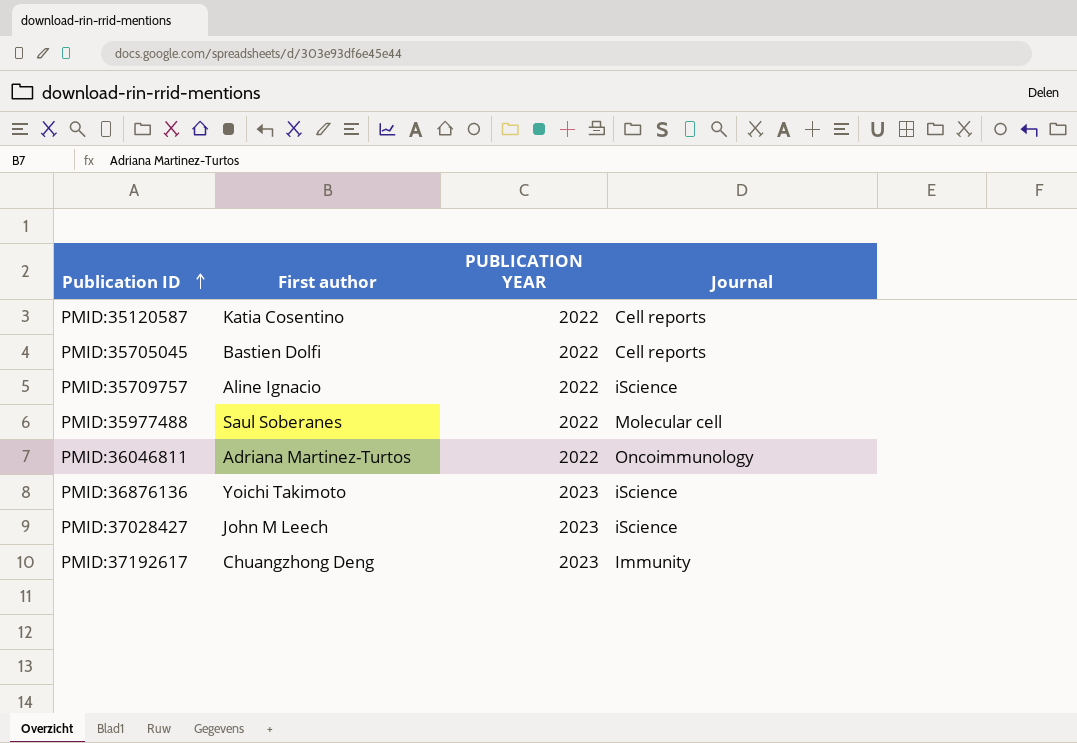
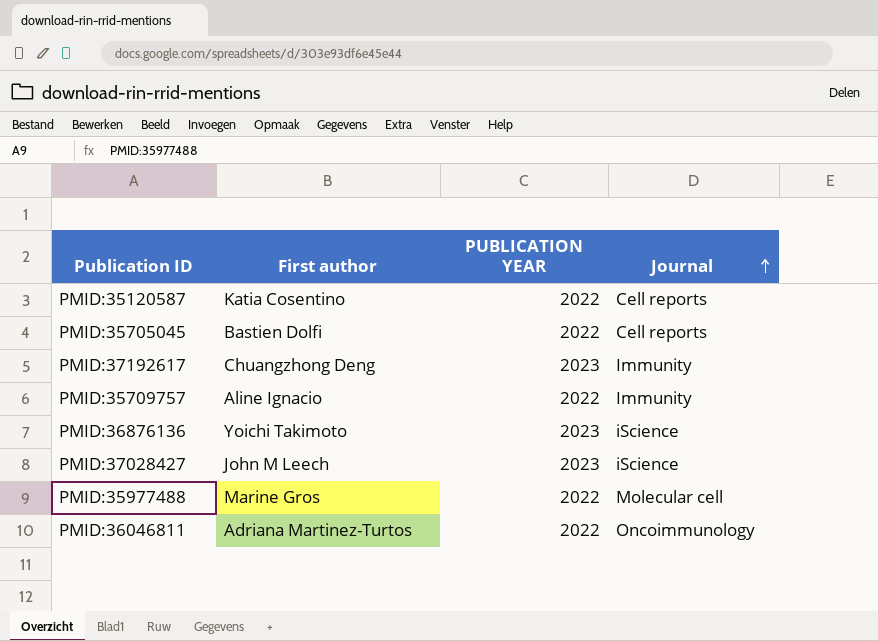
row order: Publication ID ascending -> Journal ascending
PMID:35709757 | Journal: iScience -> Immunity
PMID:35977488 | First author: Saul Soberanes -> Marine Gros

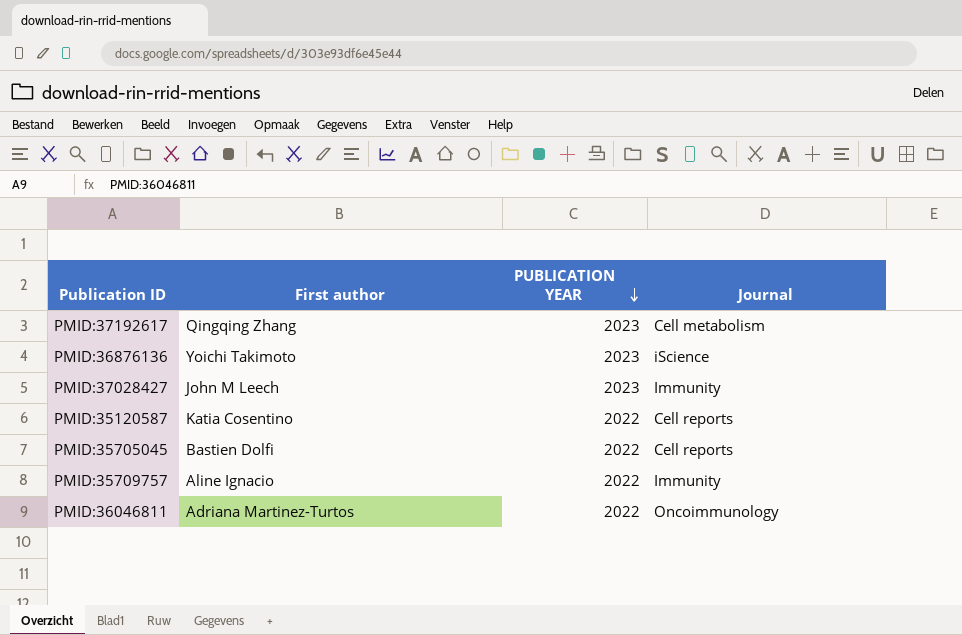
row order: Journal ascending -> PUBLICATION YEAR descending
row PMID:35977488: Marine Gros | 2022 | Molecular cell -> none
PMID:37192617 | First author: Chuangzhong Deng -> Qingqing Zhang
PMID:37192617 | Journal: Immunity -> Cell metabolism
PMID:37028427 | Journal: iScience -> Immunity

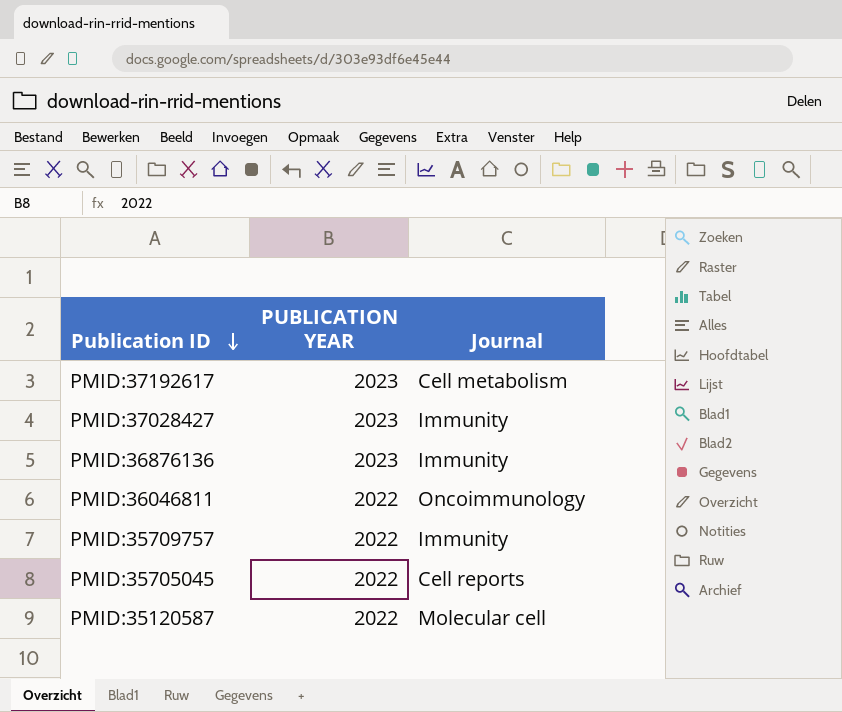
row order: PUBLICATION YEAR descending -> Publication ID descending
column First author | position: 2 -> none
PMID:36876136 | Journal: iScience -> Immunity
PMID:35120587 | Journal: Cell reports -> Molecular cell

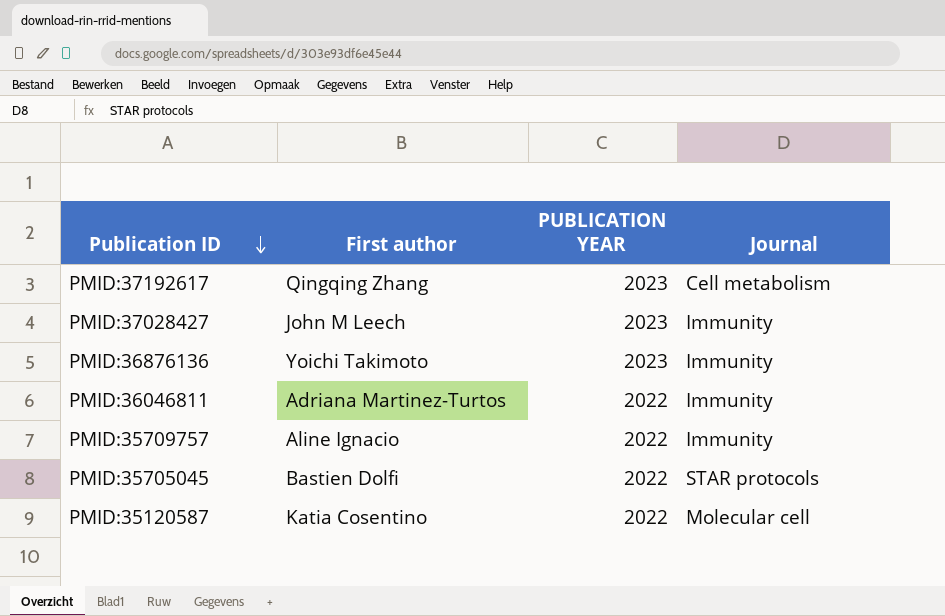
column First author | position: none -> 2
PMID:36046811 | Journal: Oncoimmunology -> Immunity
PMID:35705045 | Journal: Cell reports -> STAR protocols

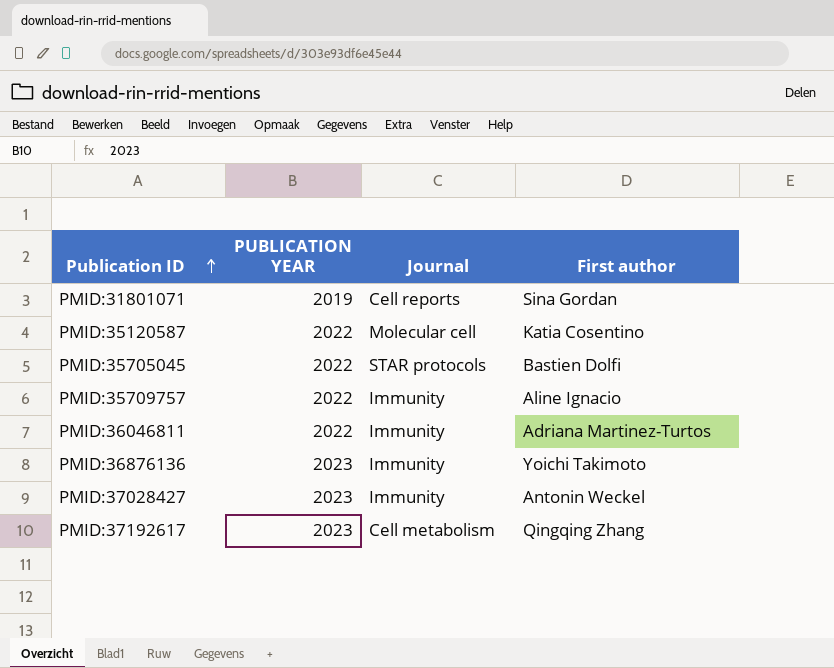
row order: Publication ID descending -> Publication ID ascending
column First author | position: 2 -> 4
row PMID:31801071: none -> 2019 | Cell reports | Sina Gordan
PMID:37028427 | First author: John M Leech -> Antonin Weckel

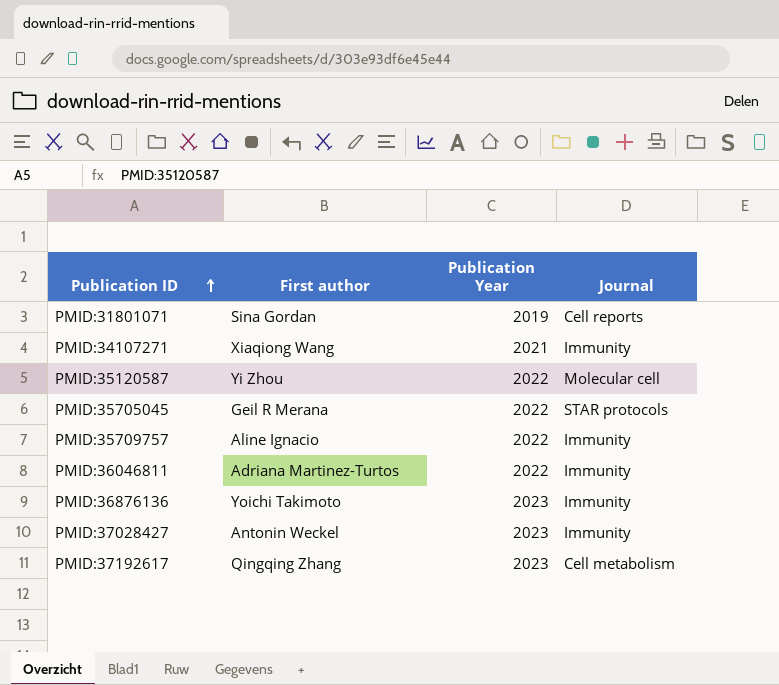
column First author | position: 4 -> 2
column name: PUBLICATION YEAR -> Publication Year
row PMID:34107271: none -> Xiaqiong Wang | 2021 | Immunity
PMID:35120587 | First author: Katia Cosentino -> Yi Zhou
PMID:35705045 | First author: Bastien Dolfi -> Geil R Merana

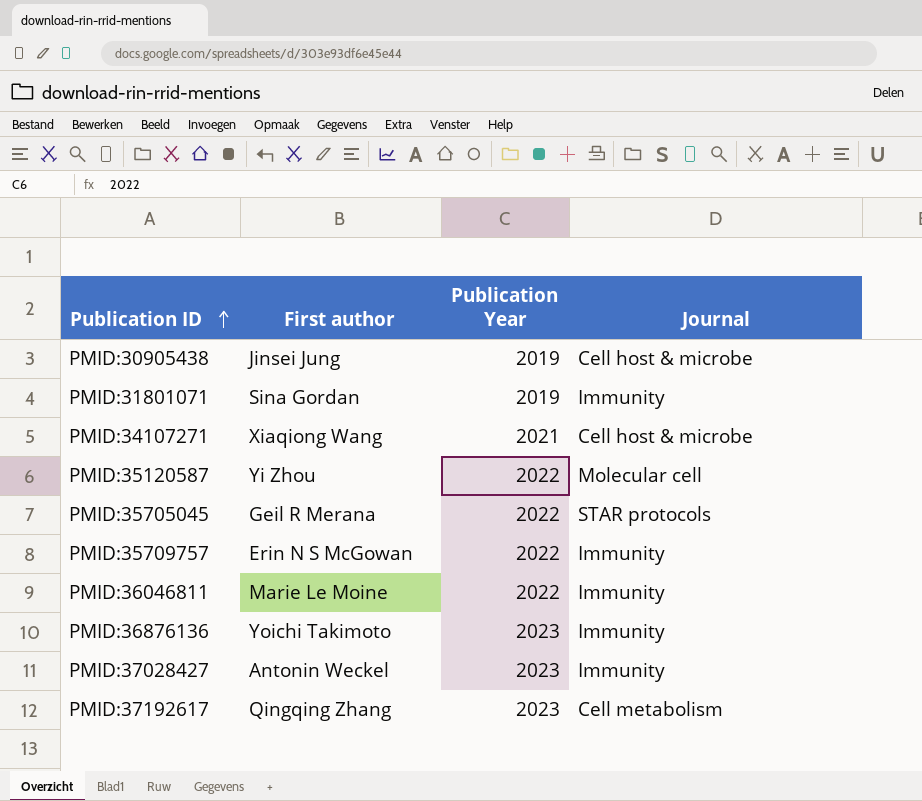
row PMID:30905438: none -> Jinsei Jung | 2019 | Cell host & microbe
PMID:31801071 | Journal: Cell reports -> Immunity
PMID:34107271 | Journal: Immunity -> Cell host & microbe
PMID:35709757 | First author: Aline Ignacio -> Erin N S McGowan
PMID:36046811 | First author: Adriana Martinez-Turtos -> Marie Le Moine

